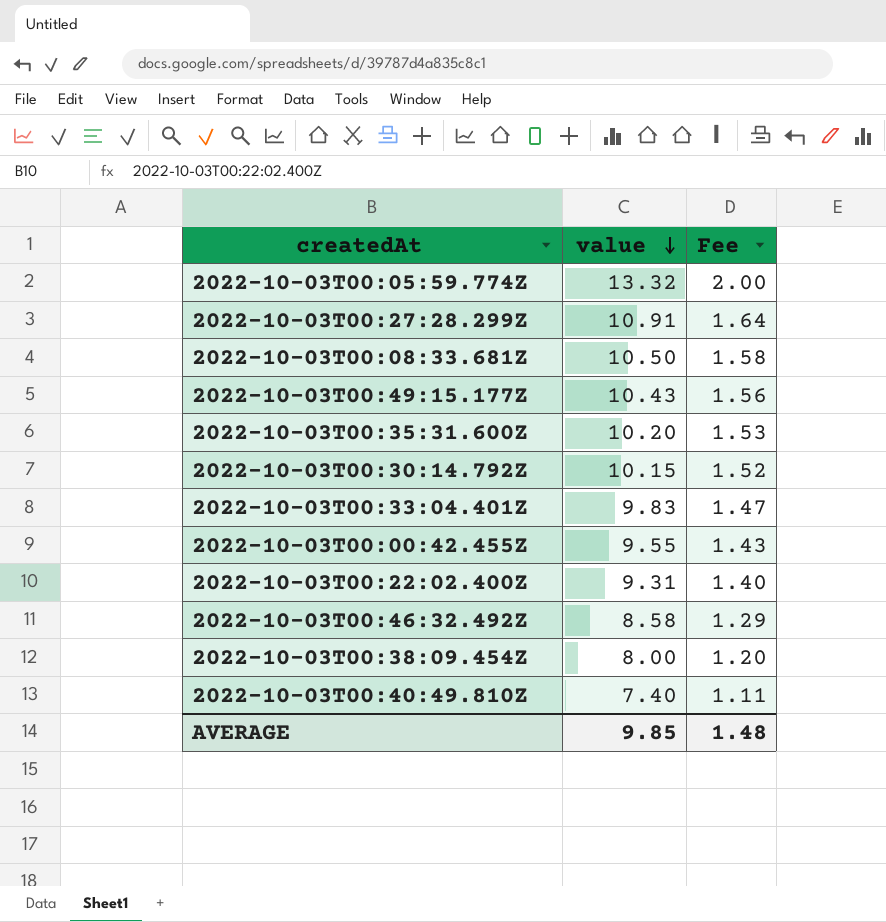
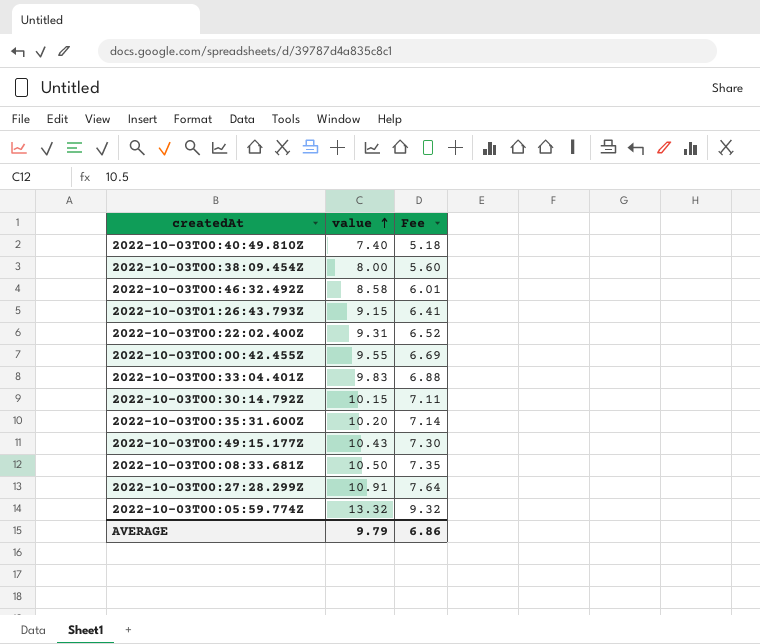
row order: value descending -> value ascending
column Fee | formula: [value] * 0.15 -> [value] * 0.7
row 2022-10-03T01:26:43.793Z: none -> 9.15 | 6.41
AVERAGE | value: 9.85 -> 9.79
AVERAGE | Fee: 1.48 -> 6.86

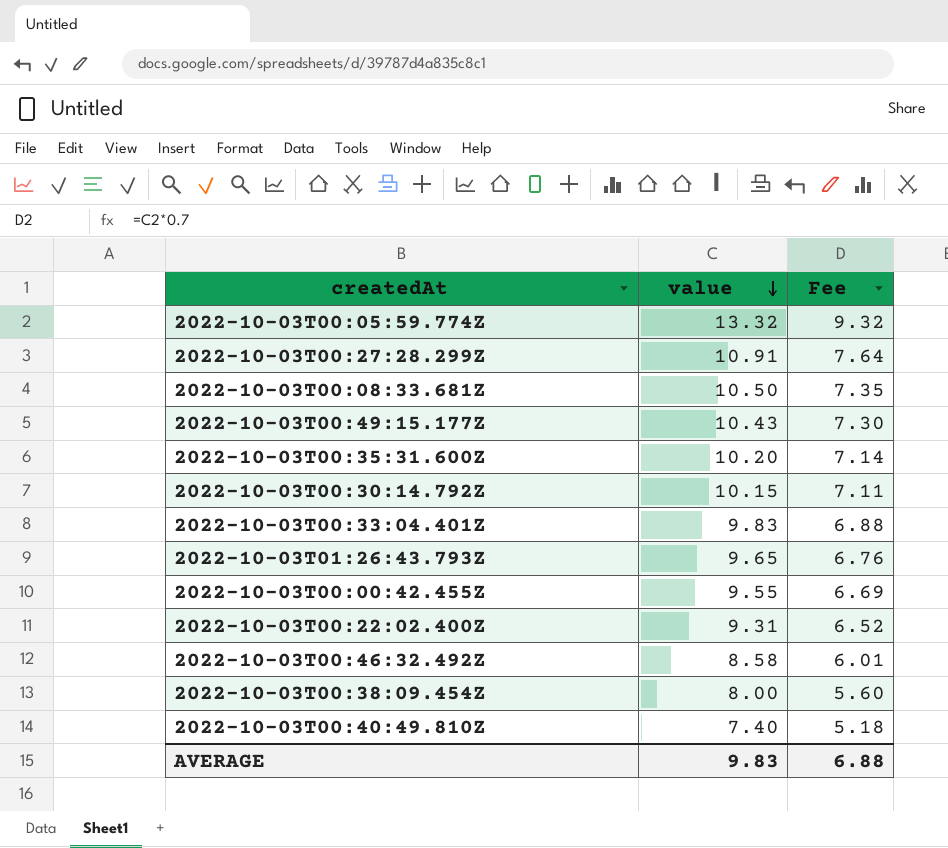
row order: value ascending -> value descending
2022-10-03T01:26:43.793Z | value: 9.15 -> 9.65
2022-10-03T01:26:43.793Z | Fee: 6.41 -> 6.76
AVERAGE | value: 9.79 -> 9.83
AVERAGE | Fee: 6.86 -> 6.88

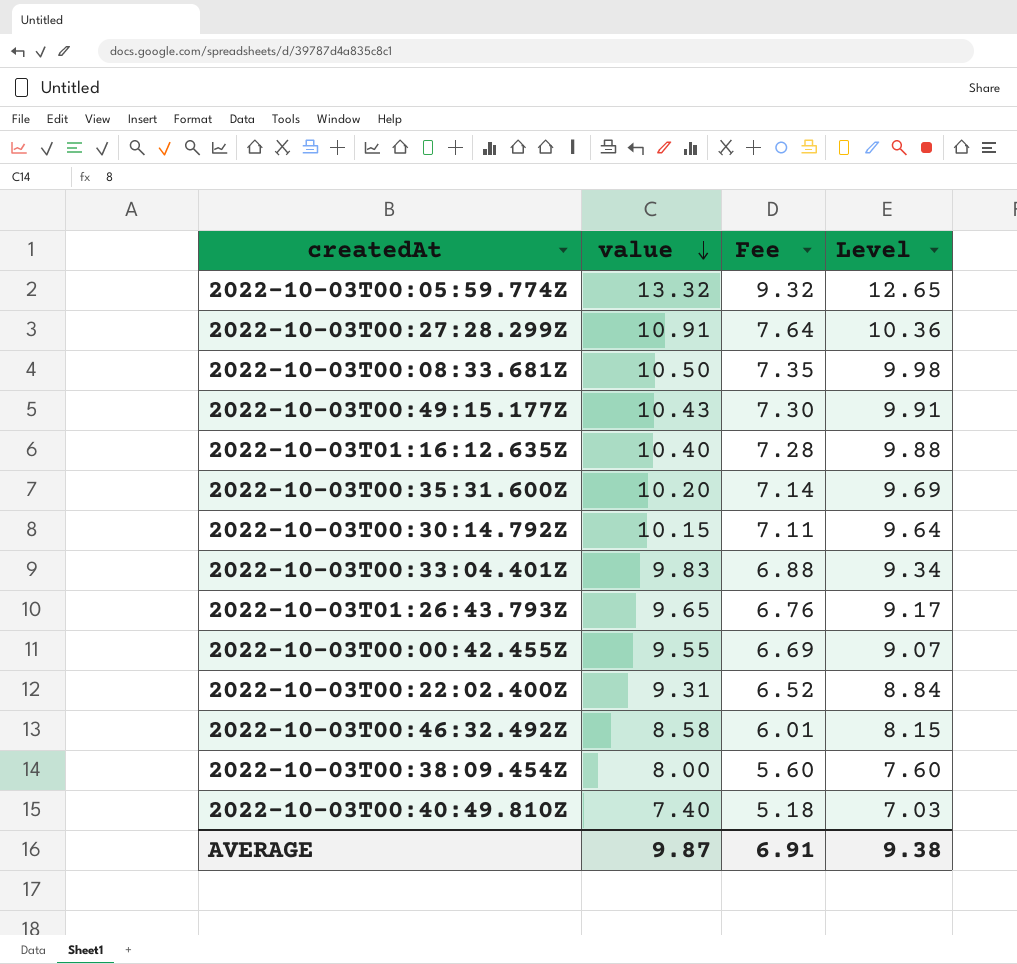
column Level | formula: none -> [value] * 0.95
row 2022-10-03T01:16:12.635Z: none -> 10.40 | 7.28 | 9.88
AVERAGE | value: 9.83 -> 9.87
AVERAGE | Fee: 6.88 -> 6.91

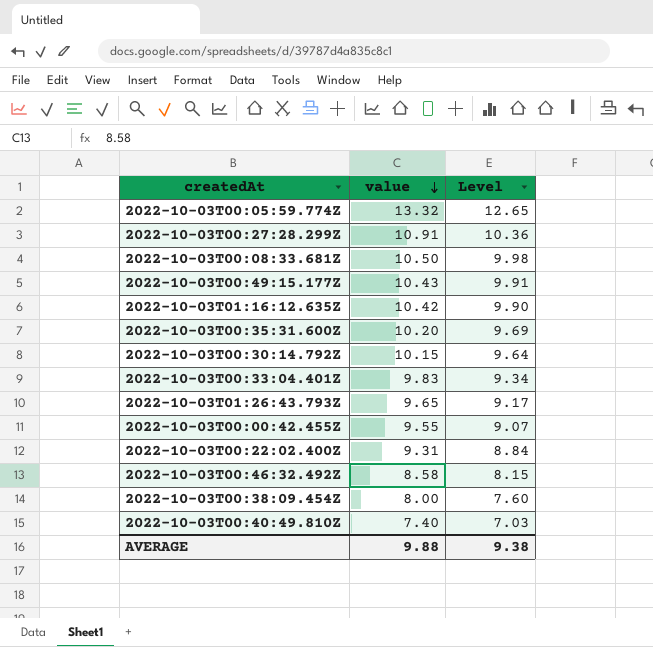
column Fee | formula: [value] * 0.7 -> none
2022-10-03T01:16:12.635Z | value: 10.40 -> 10.42
2022-10-03T01:16:12.635Z | Level: 9.88 -> 9.90
AVERAGE | value: 9.87 -> 9.88

